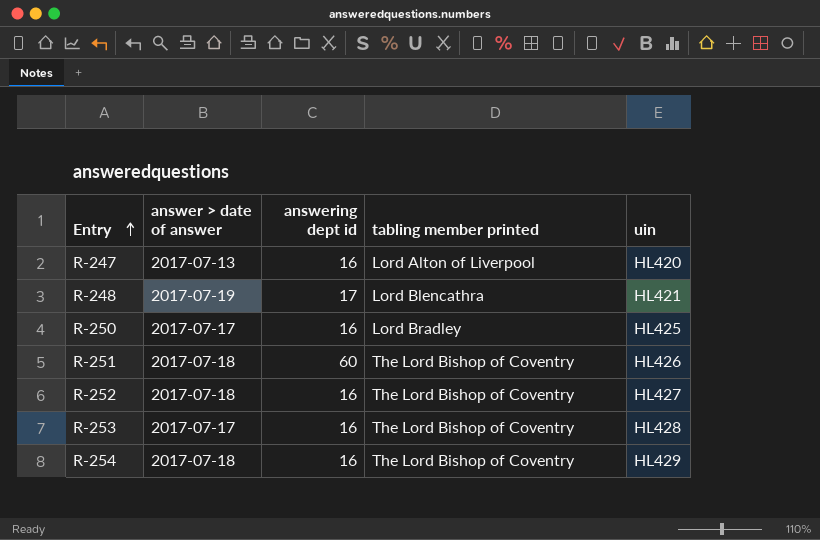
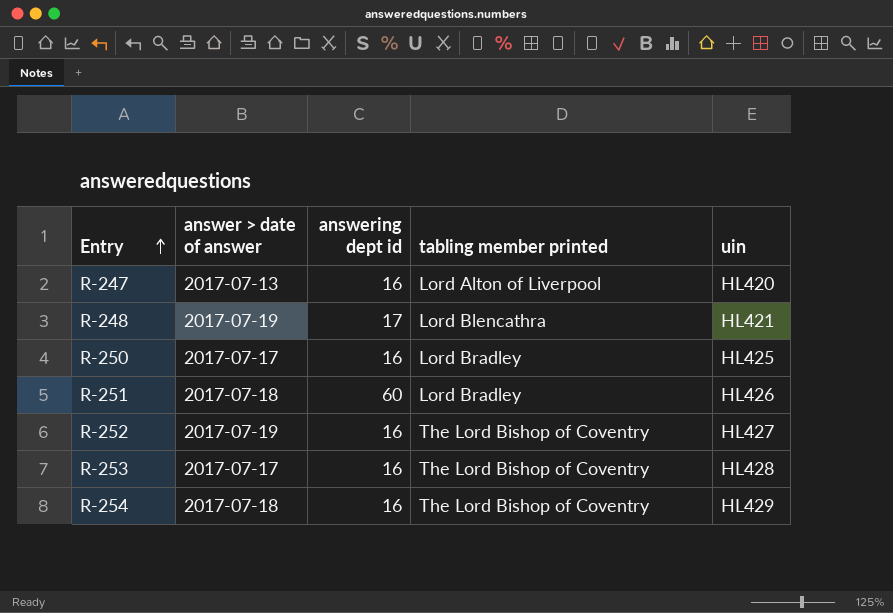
R-251 | tabling member printed: The Lord Bishop of Coventry -> Lord Bradley
R-252 | answer > date of answer: 2017-07-18 -> 2017-07-19

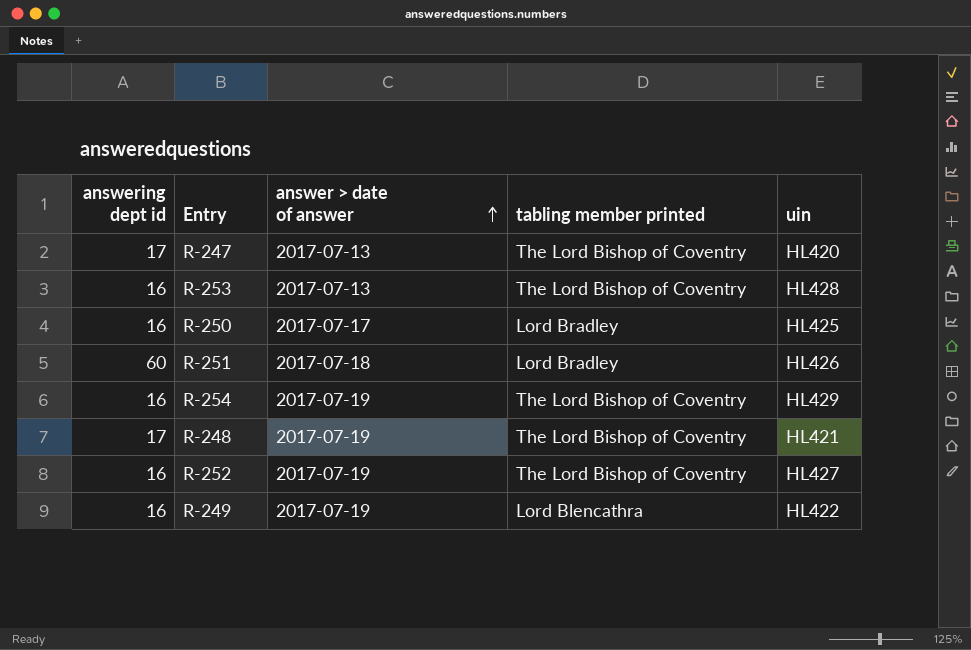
row order: Entry ascending -> answer > date of answer ascending
column answering dept id | position: 3 -> 1
R-247 | answering dept id: 16 -> 17
R-247 | tabling member printed: Lord Alton of Liverpool -> The Lord Bishop of Coventry
R-253 | answer > date of answer: 2017-07-17 -> 2017-07-13
R-254 | answer > date of answer: 2017-07-18 -> 2017-07-19
R-248 | tabling member printed: Lord Blencathra -> The Lord Bishop of Coventry
row R-249: none -> 16 | 2017-07-19 | Lord Blencathra | HL422

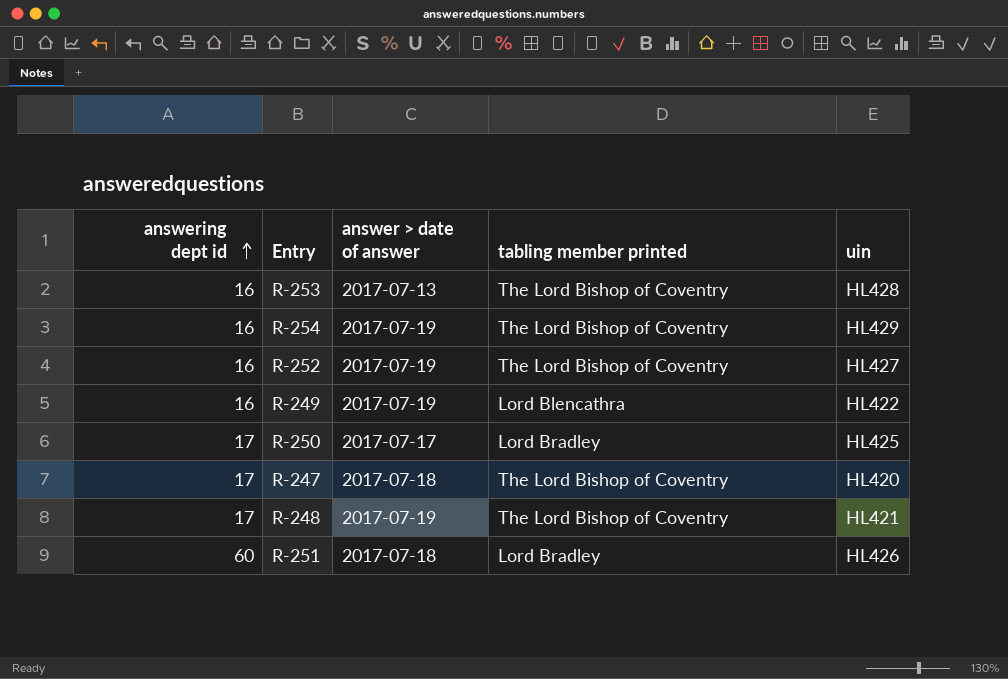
row order: answer > date of answer ascending -> answering dept id ascending
R-250 | answering dept id: 16 -> 17
R-247 | answer > date of answer: 2017-07-13 -> 2017-07-18

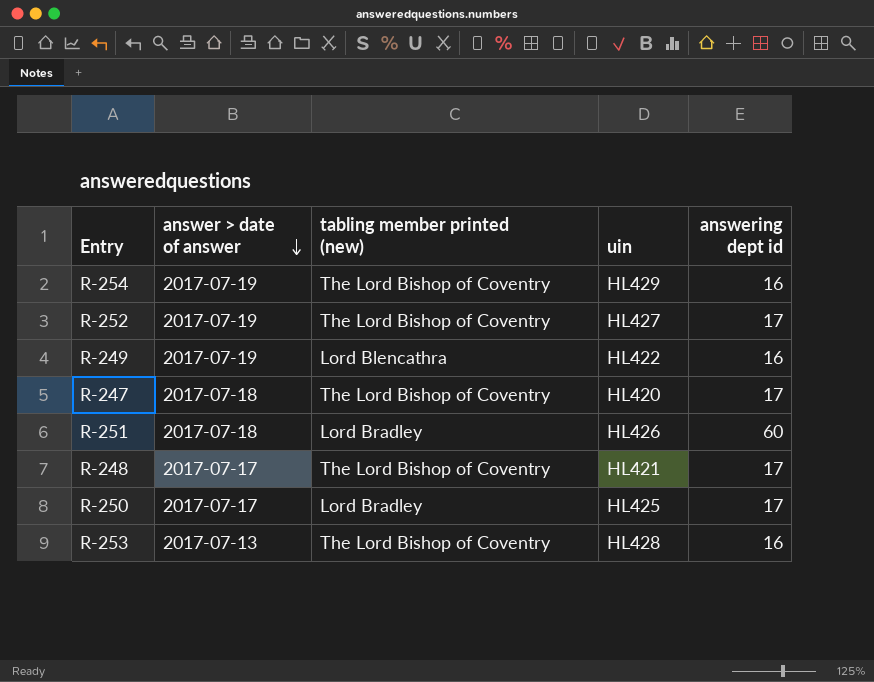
row order: answering dept id ascending -> answer > date of answer descending
column name: tabling member printed -> tabling member printed (new)
column answering dept id | position: 1 -> 5
R-252 | answering dept id: 16 -> 17
R-248 | answer > date of answer: 2017-07-19 -> 2017-07-17

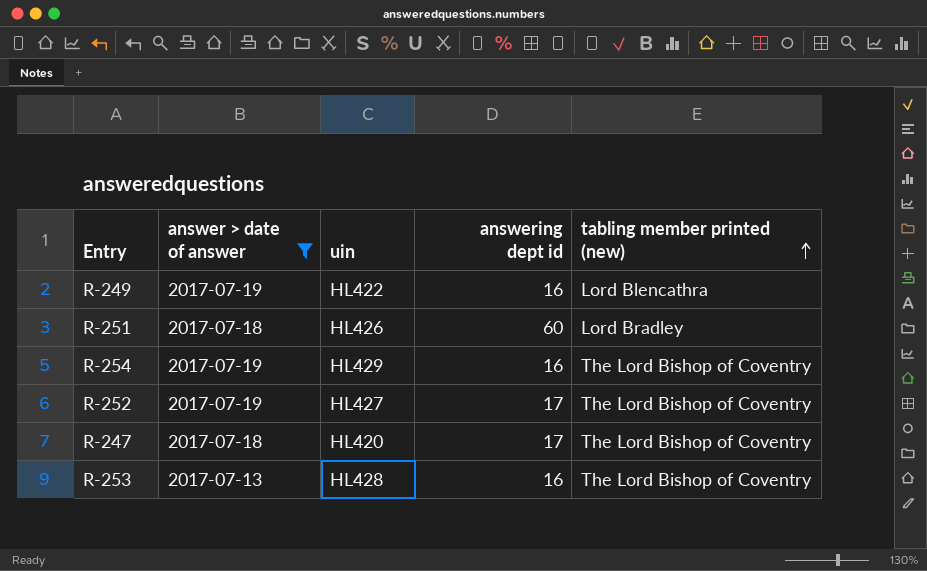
filter: none -> answer > date of answer != 2017-07-17
row order: answer > date of answer descending -> tabling member printed (new) ascending
column tabling member printed (new) | position: 3 -> 5

